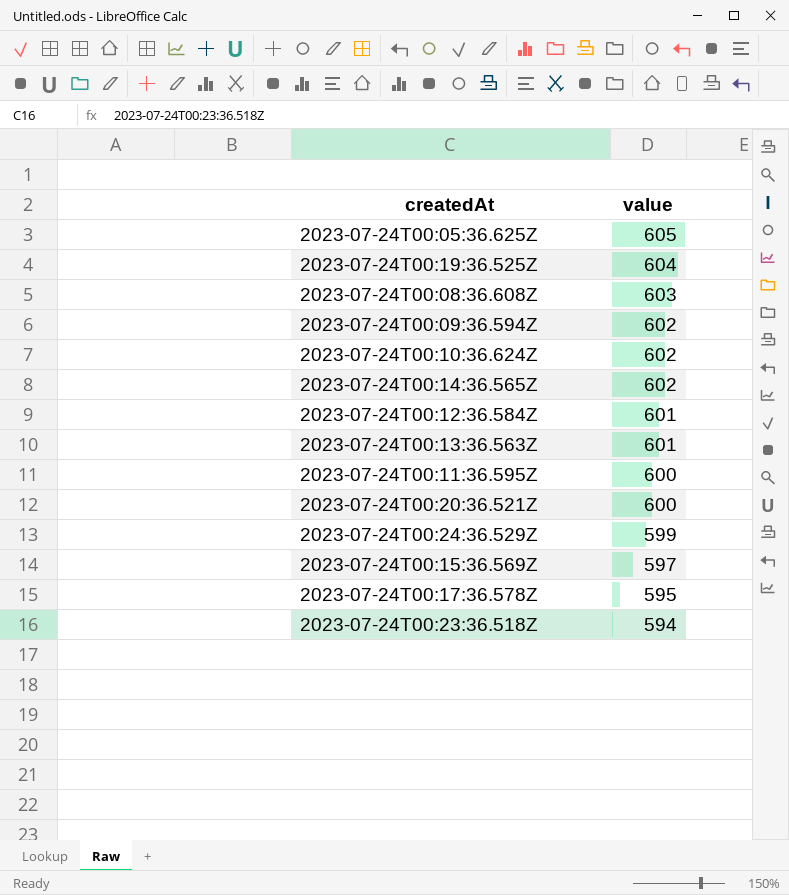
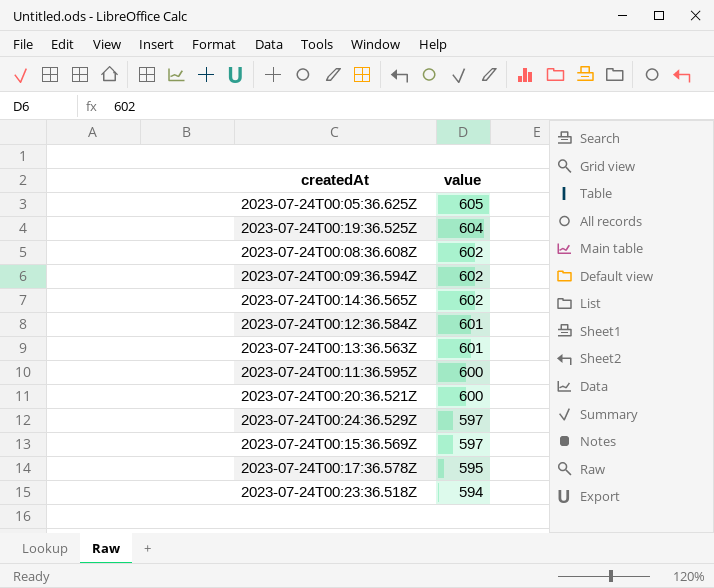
row 2023-07-24T00:10:36.624Z: 602 -> none
2023-07-24T00:08:36.608Z | value: 603 -> 602
2023-07-24T00:24:36.529Z | value: 599 -> 597

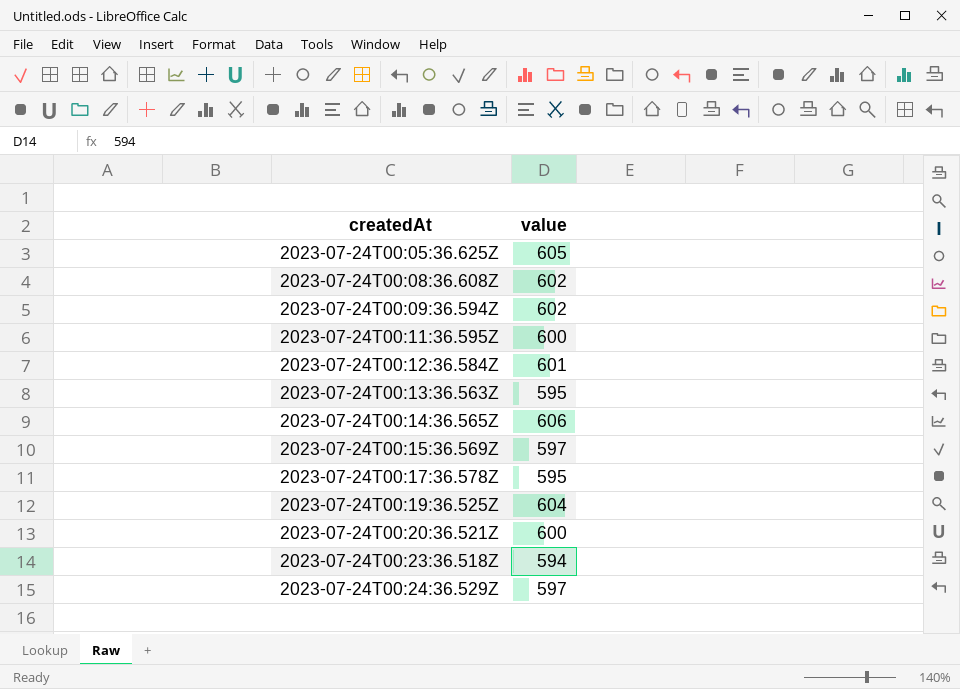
row order: value descending -> createdAt ascending
2023-07-24T00:13:36.563Z | value: 601 -> 595
2023-07-24T00:14:36.565Z | value: 602 -> 606

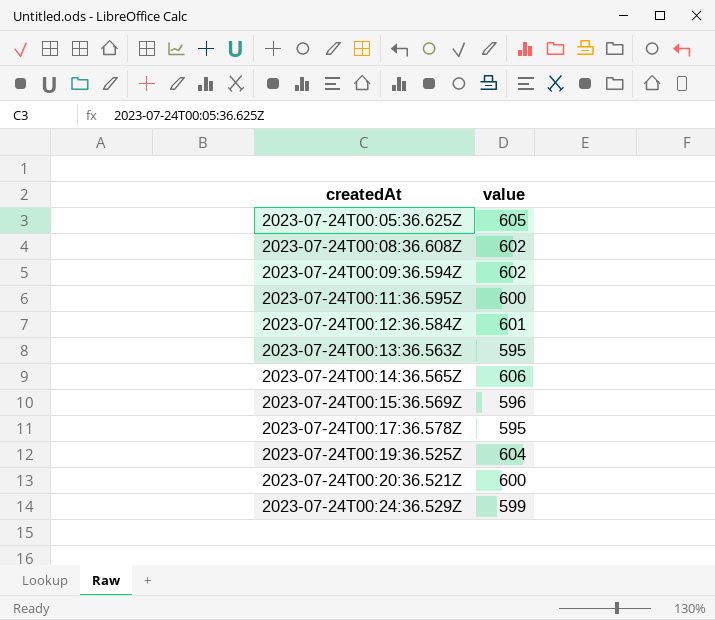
row 2023-07-24T00:23:36.518Z: 594 -> none
2023-07-24T00:15:36.569Z | value: 597 -> 596
2023-07-24T00:24:36.529Z | value: 597 -> 599

